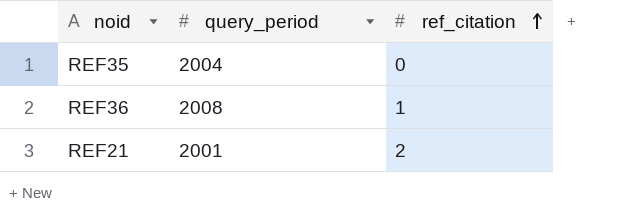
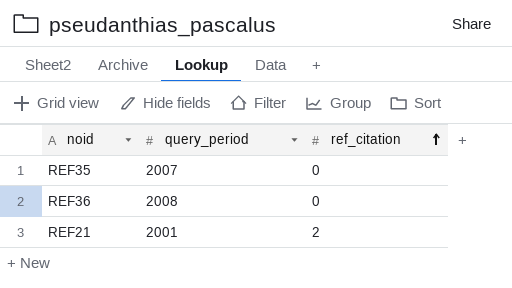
REF35 | query_period: 2004 -> 2007
REF36 | ref_citation: 1 -> 0

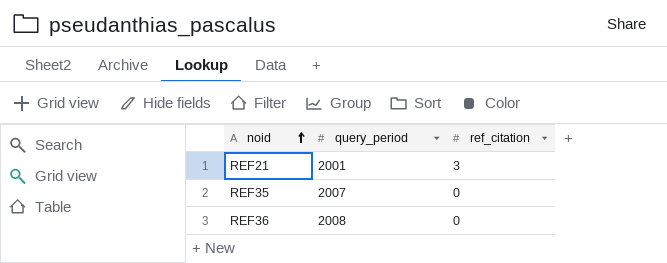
row order: ref_citation ascending -> noid ascending
REF21 | ref_citation: 2 -> 3

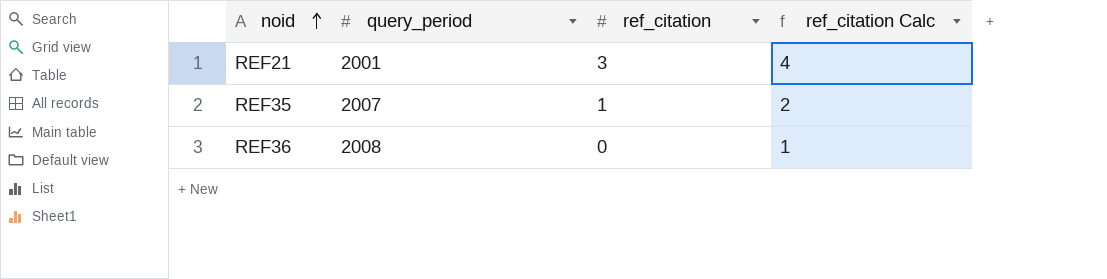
column ref_citation Calc | formula: none -> [ref_citation] + 1
REF35 | ref_citation: 0 -> 1

